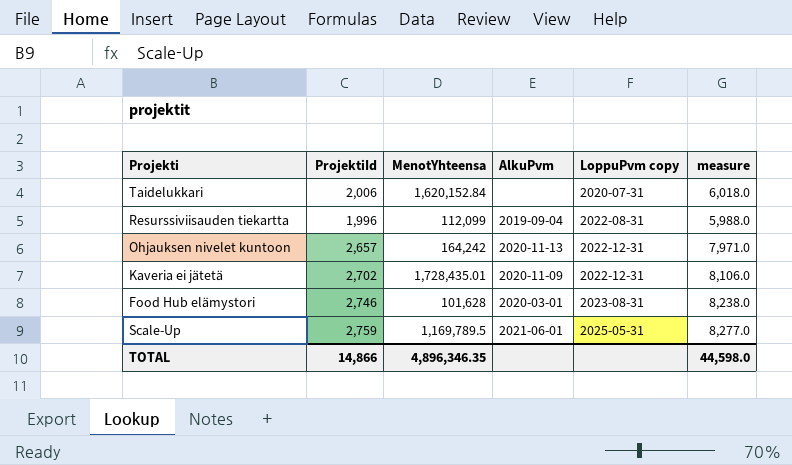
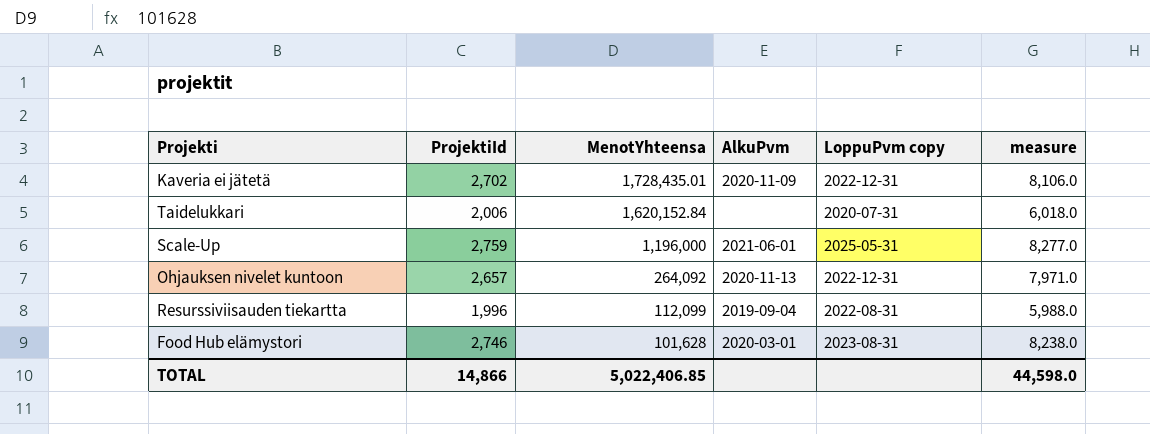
row order: LoppuPvm copy ascending -> MenotYhteensa descending
Scale-Up | MenotYhteensa: 1,169,789.5 -> 1,196,000
Ohjauksen nivelet kuntoon | MenotYhteensa: 164,242 -> 264,092
TOTAL | MenotYhteensa: 4,896,346.35 -> 5,022,406.85

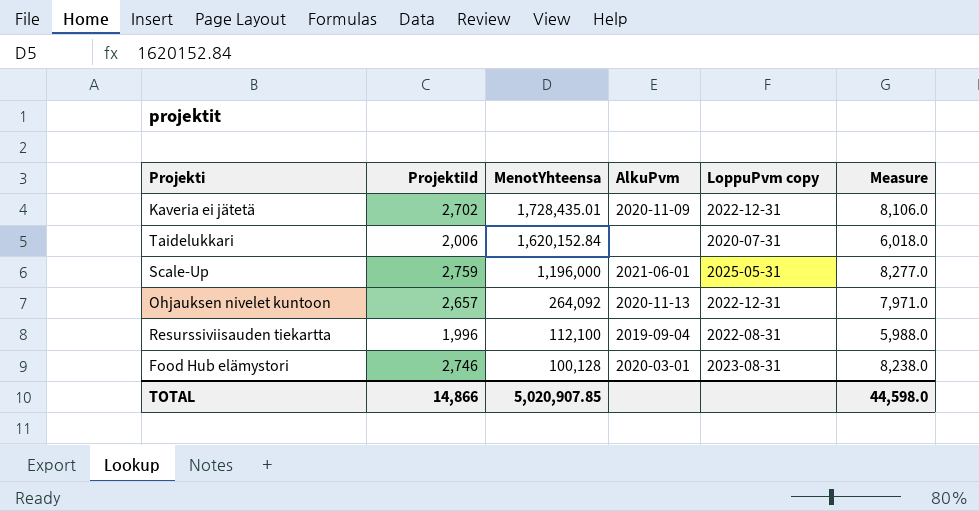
column name: measure -> Measure
Resurssiviisauden tiekartta | MenotYhteensa: 112,099 -> 112,100
Food Hub elämystori | MenotYhteensa: 101,628 -> 100,128
TOTAL | MenotYhteensa: 5,022,406.85 -> 5,020,907.85

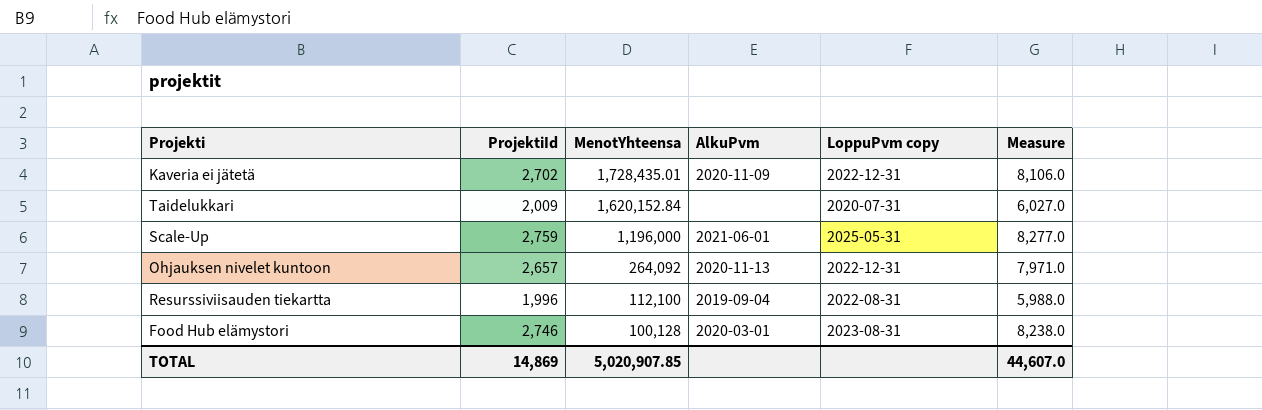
Taidelukkari | ProjektiId: 2,006 -> 2,009
Taidelukkari | Measure: 6,018.0 -> 6,027.0
TOTAL | ProjektiId: 14,866 -> 14,869
TOTAL | Measure: 44,598.0 -> 44,607.0

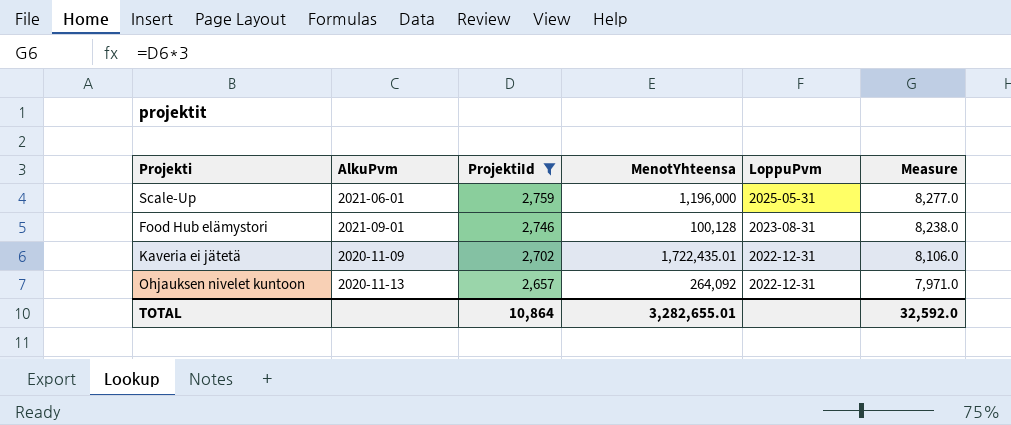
filter: none -> ProjektiId >= 2,657
row order: MenotYhteensa descending -> ProjektiId descending
column AlkuPvm | position: 4 -> 2
column name: LoppuPvm copy -> LoppuPvm
Food Hub elämystori | AlkuPvm: 2020-03-01 -> 2021-09-01
Kaveria ei jätetä | MenotYhteensa: 1,728,435.01 -> 1,722,435.01
TOTAL | ProjektiId: 14,869 -> 10,864
TOTAL | MenotYhteensa: 5,020,907.85 -> 3,282,655.01
TOTAL | Measure: 44,607.0 -> 32,592.0

